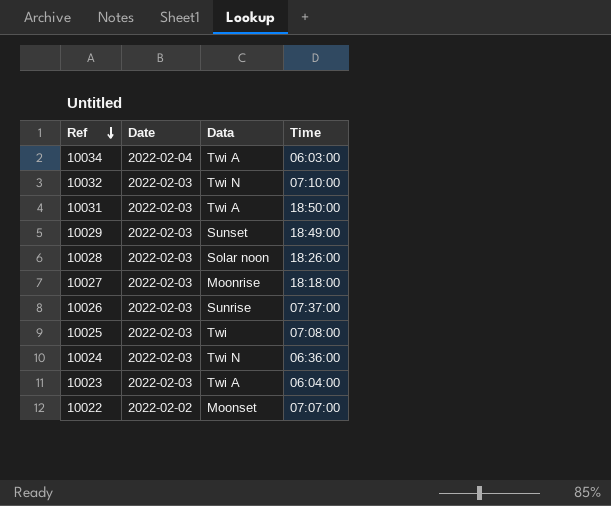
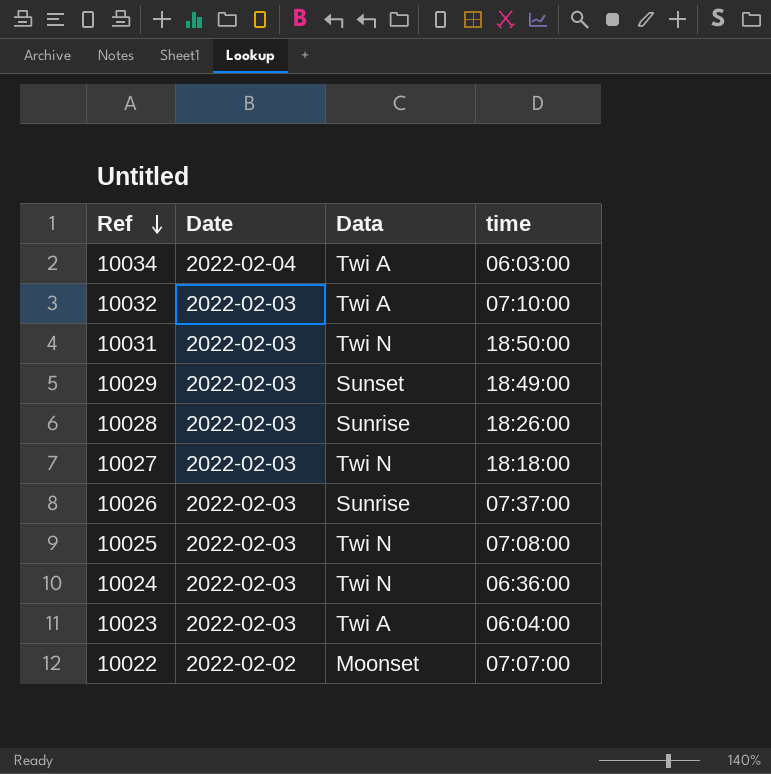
column name: Time -> time
10032 | Data: Twi N -> Twi A
10031 | Data: Twi A -> Twi N
10028 | Data: Solar noon -> Sunrise
10027 | Data: Moonrise -> Twi N
10025 | Data: Twi -> Twi N

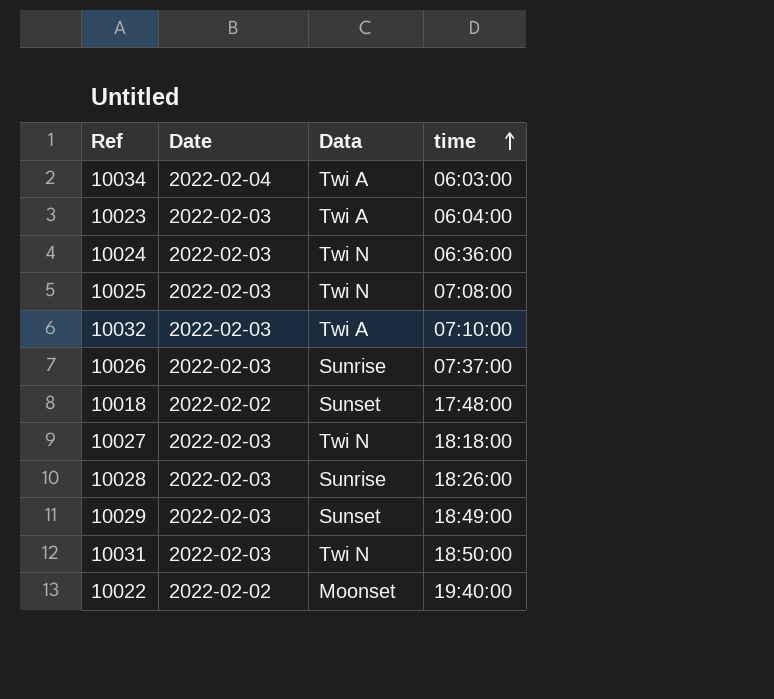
row order: Ref descending -> time ascending
row 10018: none -> 2022-02-02 | Sunset | 17:48:00
10022 | time: 07:07:00 -> 19:40:00

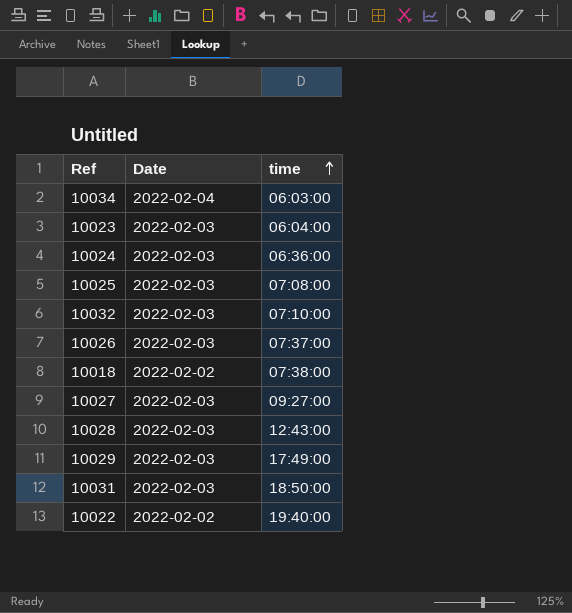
column Data | position: 3 -> none
10018 | time: 17:48:00 -> 07:38:00
10027 | time: 18:18:00 -> 09:27:00
10028 | time: 18:26:00 -> 12:43:00
10029 | time: 18:49:00 -> 17:49:00

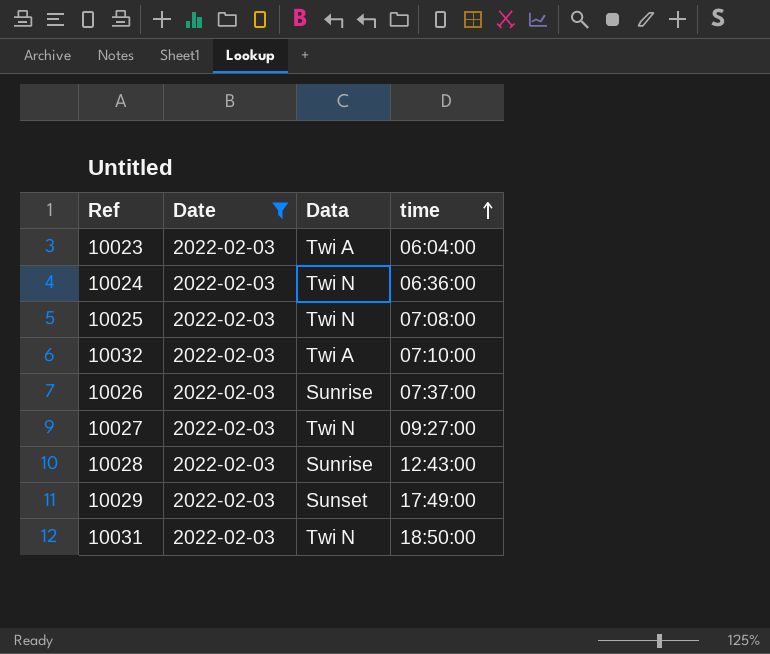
filter: none -> Date = 2022-02-03
column Data | position: none -> 3

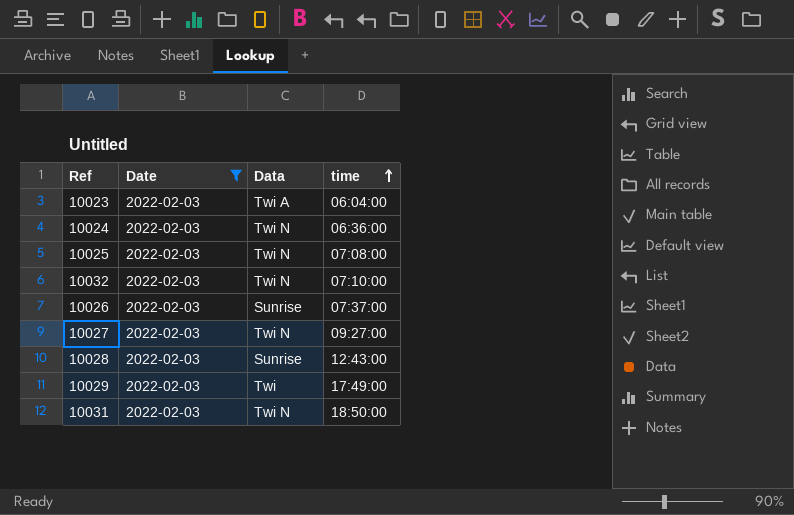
10032 | Data: Twi A -> Twi N
10029 | Data: Sunset -> Twi

